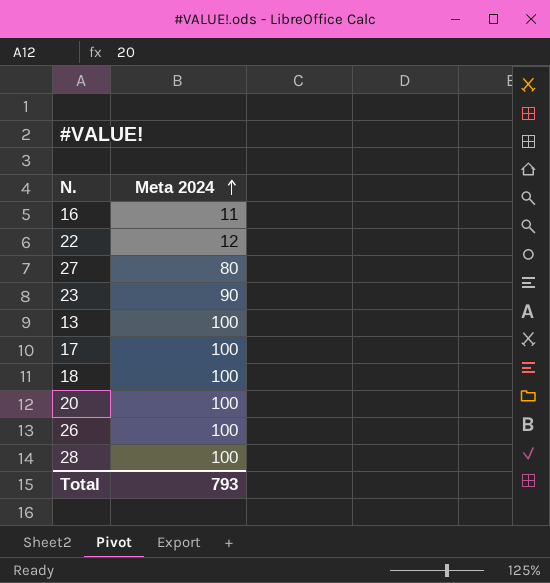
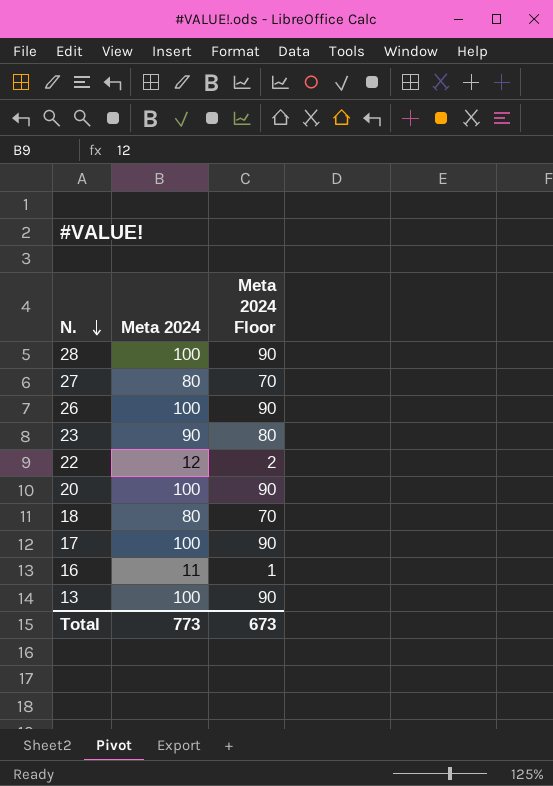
row order: Meta 2024 ascending -> N. descending
column Meta 2024 Floor | formula: none -> [Meta 2024] - 10
18 | Meta 2024: 100 -> 80
Total | Meta 2024: 793 -> 773

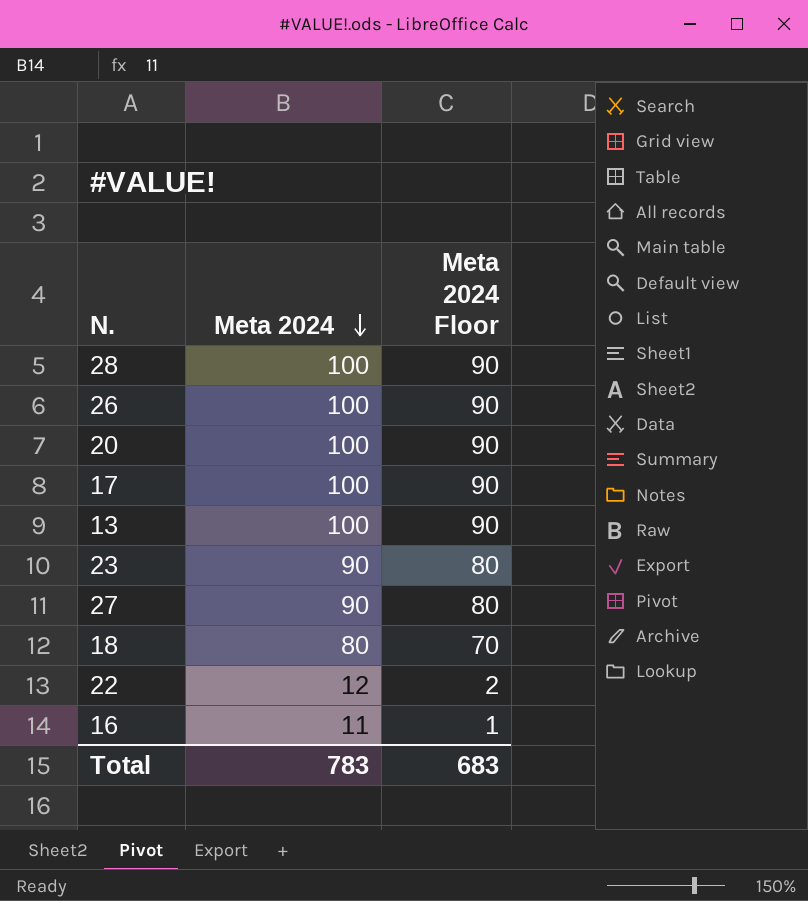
row order: N. descending -> Meta 2024 descending
27 | Meta 2024: 80 -> 90
27 | Meta 2024 Floor: 70 -> 80
Total | Meta 2024: 773 -> 783
Total | Meta 2024 Floor: 673 -> 683

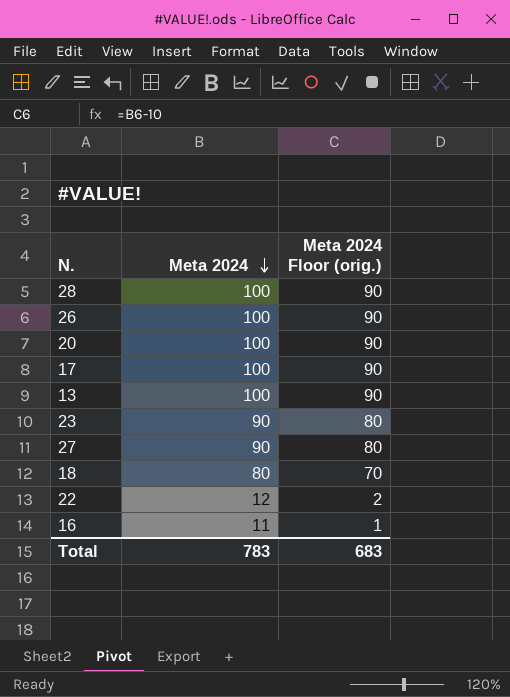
column name: Meta 2024 Floor -> Meta 2024 Floor (orig.)

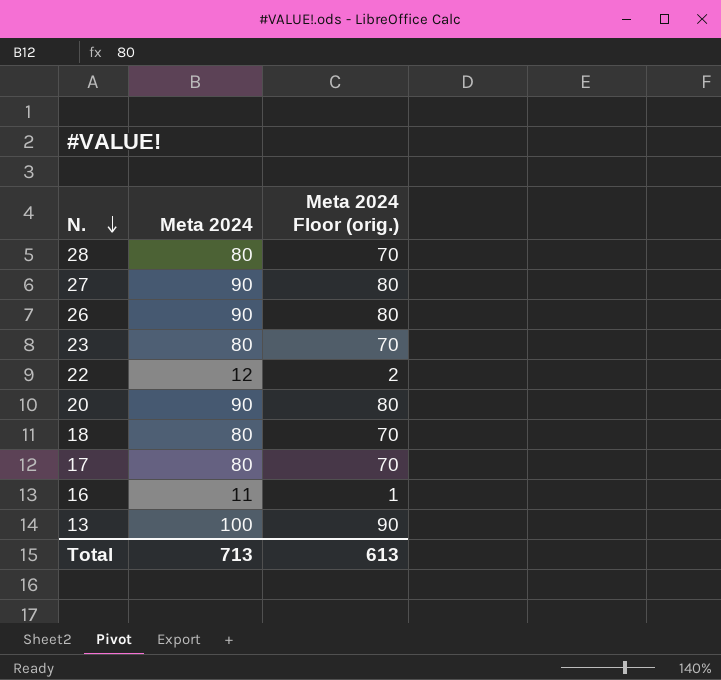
row order: Meta 2024 descending -> N. descending
28 | Meta 2024: 100 -> 80
28 | Meta 2024 Floor (orig.): 90 -> 70
26 | Meta 2024: 100 -> 90
26 | Meta 2024 Floor (orig.): 90 -> 80
23 | Meta 2024: 90 -> 80
23 | Meta 2024 Floor (orig.): 80 -> 70
20 | Meta 2024: 100 -> 90
20 | Meta 2024 Floor (orig.): 90 -> 80
17 | Meta 2024: 100 -> 80
17 | Meta 2024 Floor (orig.): 90 -> 70
Total | Meta 2024: 783 -> 713
Total | Meta 2024 Floor (orig.): 683 -> 613

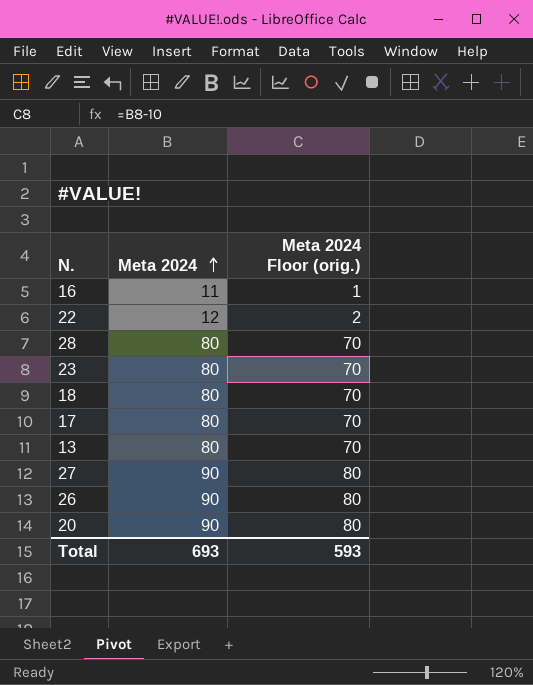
row order: N. descending -> Meta 2024 ascending
13 | Meta 2024: 100 -> 80
13 | Meta 2024 Floor (orig.): 90 -> 70
Total | Meta 2024: 713 -> 693
Total | Meta 2024 Floor (orig.): 613 -> 593

